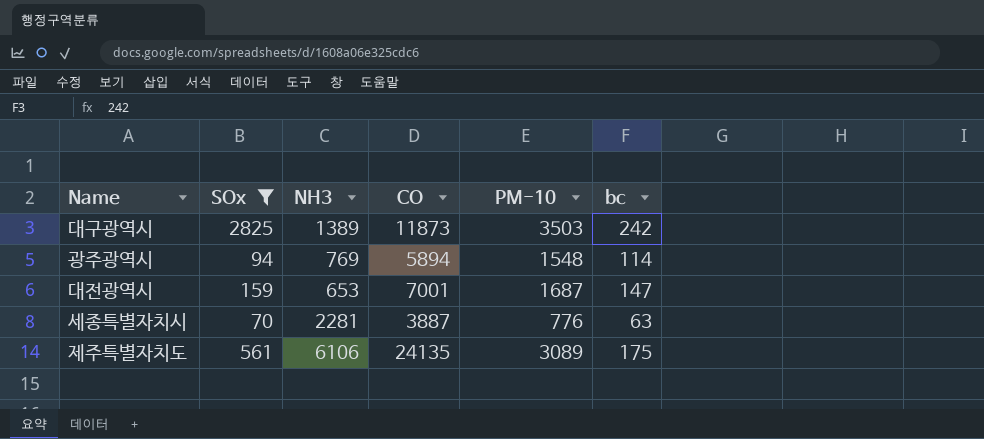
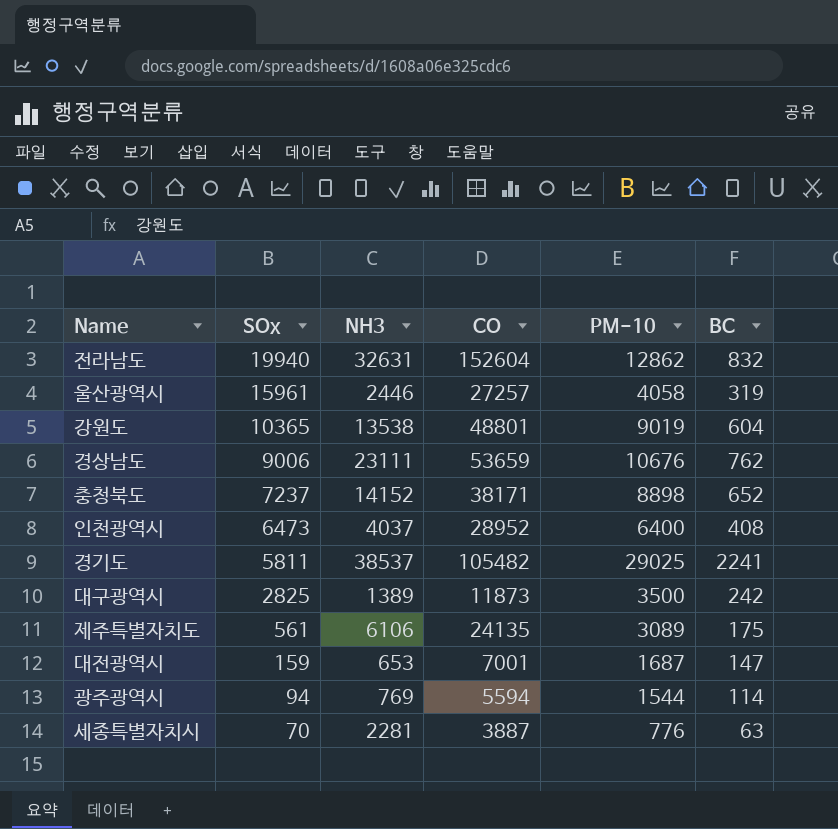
filter: SOx <= 2825 -> none
row order: none -> SOx descending
column name: bc -> BC
대구광역시 | PM-10: 3503 -> 3500
광주광역시 | CO: 5894 -> 5594
광주광역시 | PM-10: 1548 -> 1544

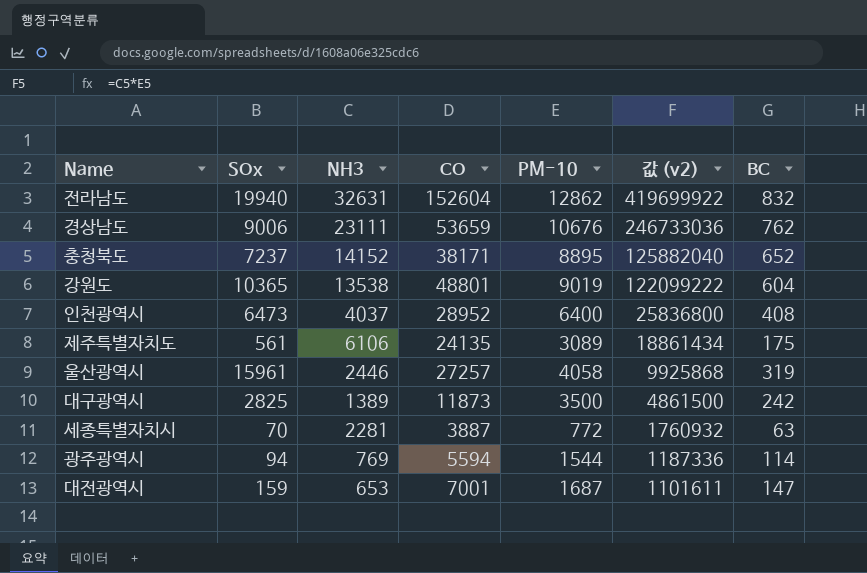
row order: SOx descending -> 값 (v2) descending
column 값 (v2) | formula: none -> [NH3] * [PM-10]
row 경기도: 5811 | 38537 | 105482 | 29025 | 2241 -> none
충청북도 | PM-10: 8898 -> 8895
세종특별자치시 | PM-10: 776 -> 772

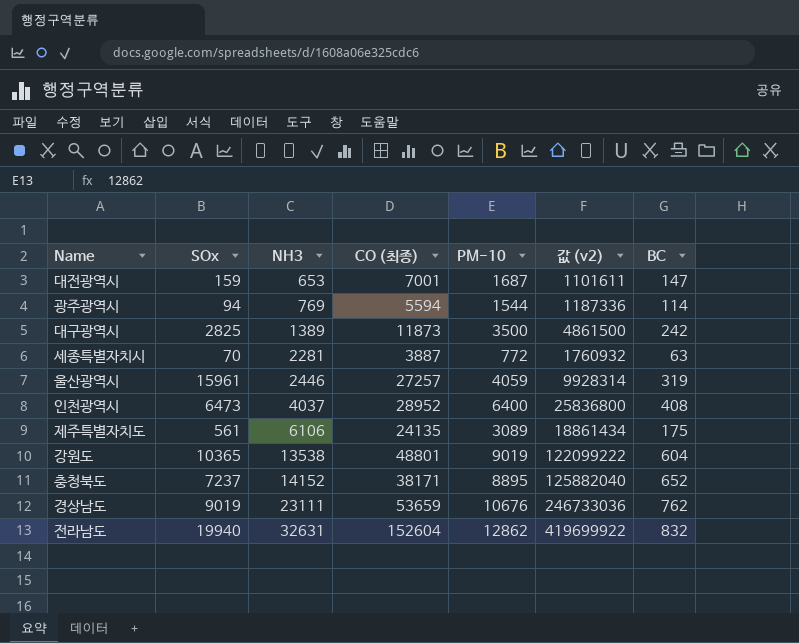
row order: 값 (v2) descending -> NH3 ascending
column name: CO -> CO (최종)
울산광역시 | PM-10: 4058 -> 4059
울산광역시 | 값 (v2): 9925868 -> 9928314
경상남도 | SOx: 9006 -> 9019

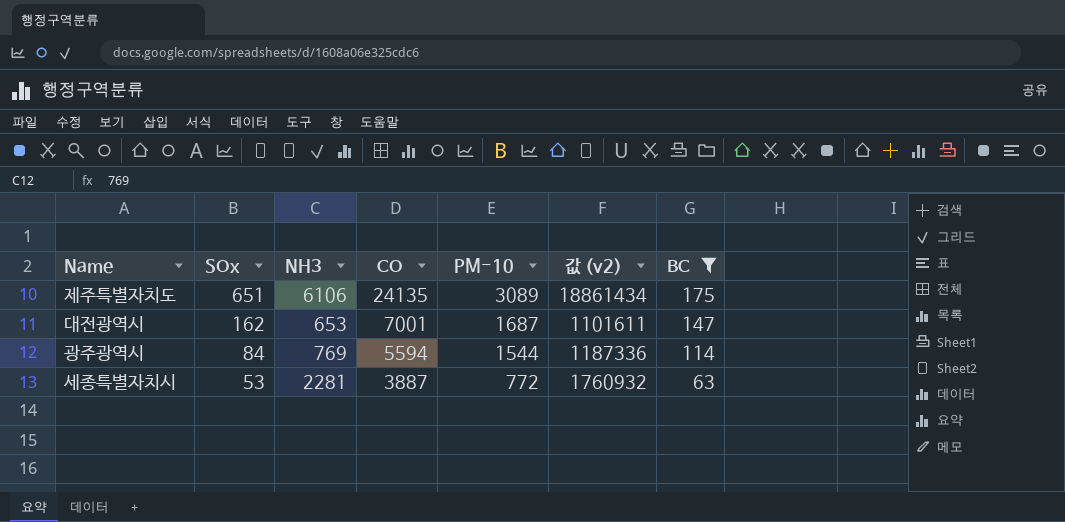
filter: none -> BC <= 175
row order: NH3 ascending -> SOx descending
column name: CO (최종) -> CO
제주특별자치도 | SOx: 561 -> 651
대전광역시 | SOx: 159 -> 162
광주광역시 | SOx: 94 -> 84
세종특별자치시 | SOx: 70 -> 53

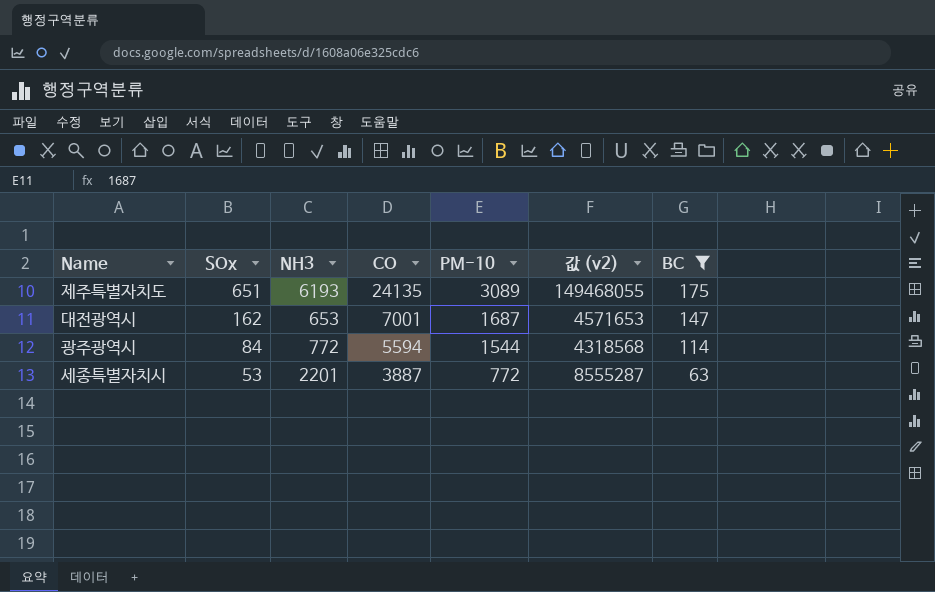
column 값 (v2) | formula: [NH3] * [PM-10] -> [NH3] * [CO]
제주특별자치도 | NH3: 6106 -> 6193
광주광역시 | NH3: 769 -> 772
세종특별자치시 | NH3: 2281 -> 2201

